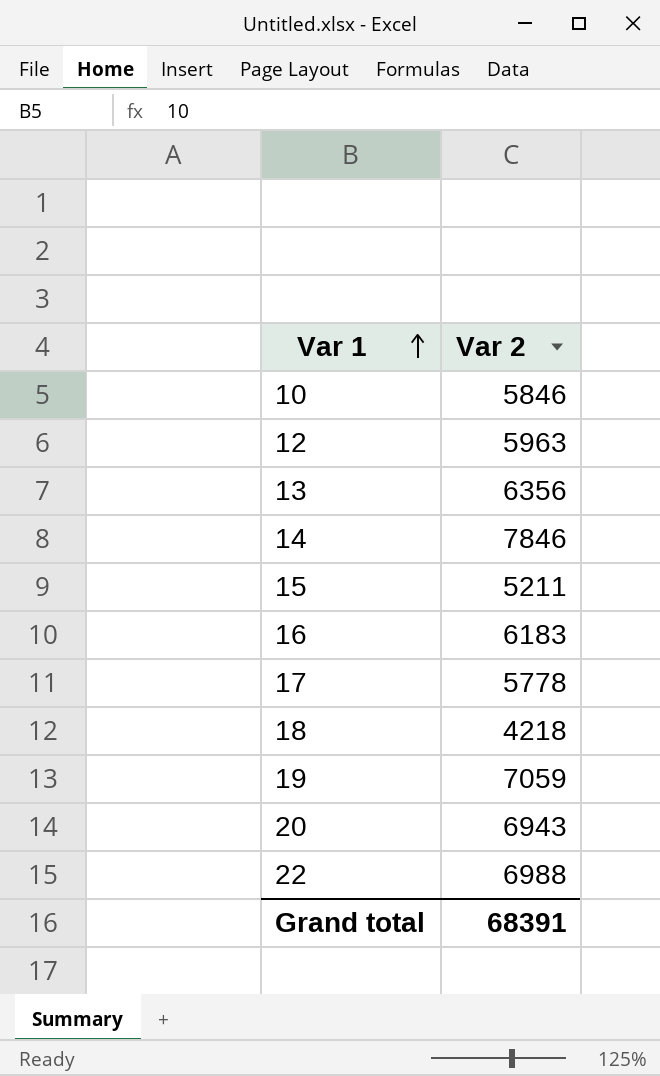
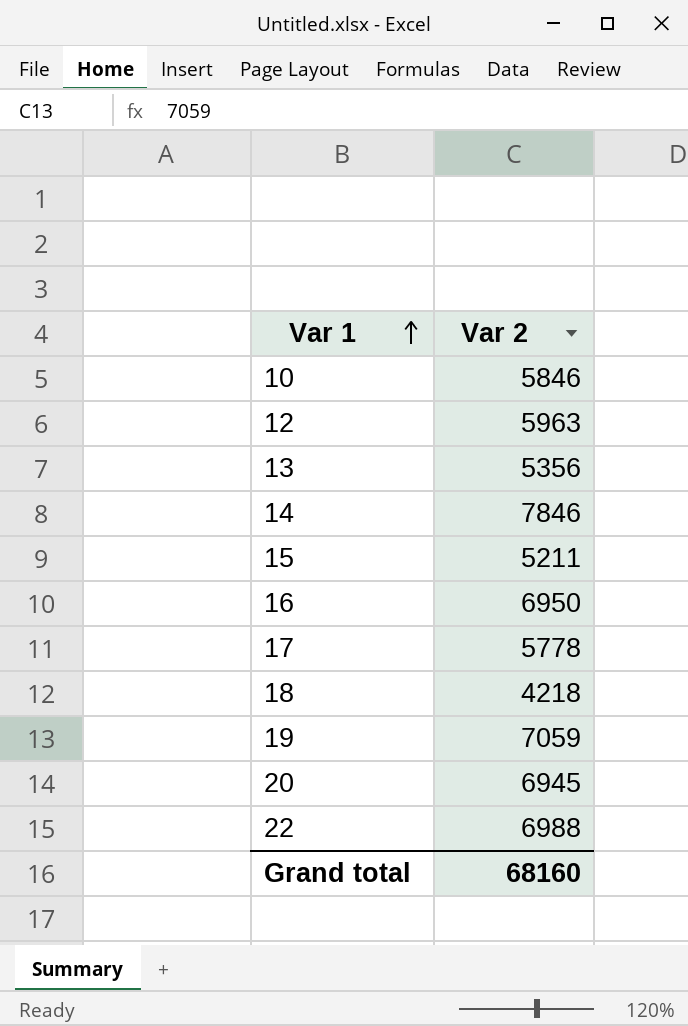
13 | Var 2: 6356 -> 5356
16 | Var 2: 6183 -> 6950
20 | Var 2: 6943 -> 6945
Grand total | Var 2: 68391 -> 68160

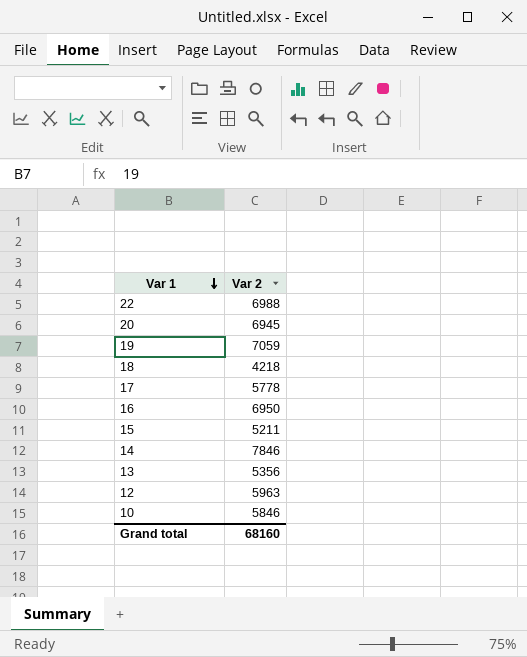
row order: Var 1 ascending -> Var 1 descending

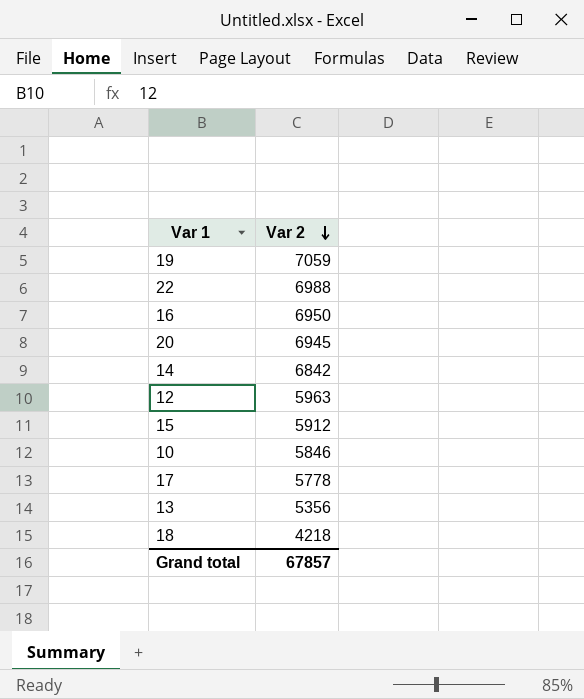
row order: Var 1 descending -> Var 2 descending
14 | Var 2: 7846 -> 6842
15 | Var 2: 5211 -> 5912
Grand total | Var 2: 68160 -> 67857

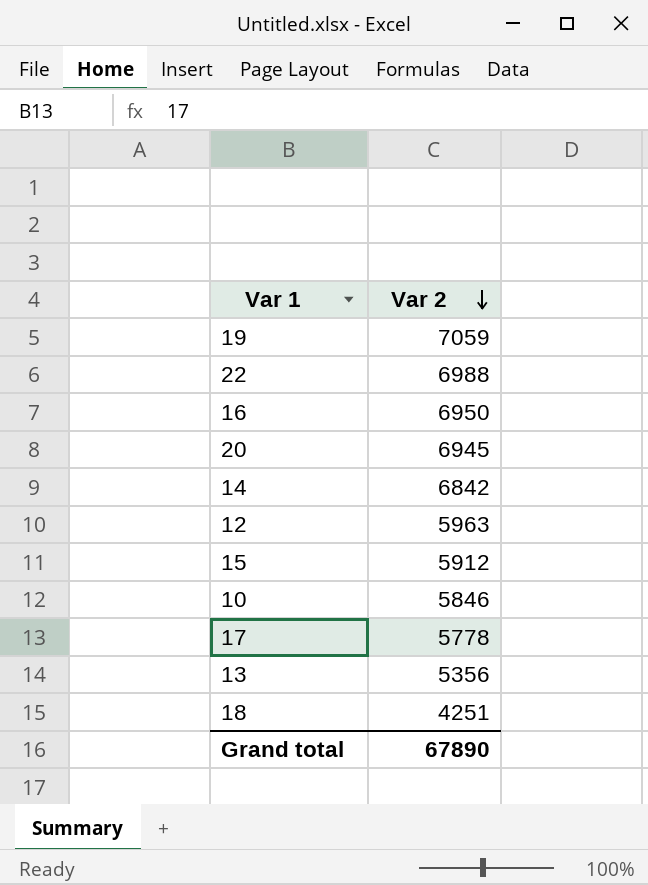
18 | Var 2: 4218 -> 4251
Grand total | Var 2: 67857 -> 67890

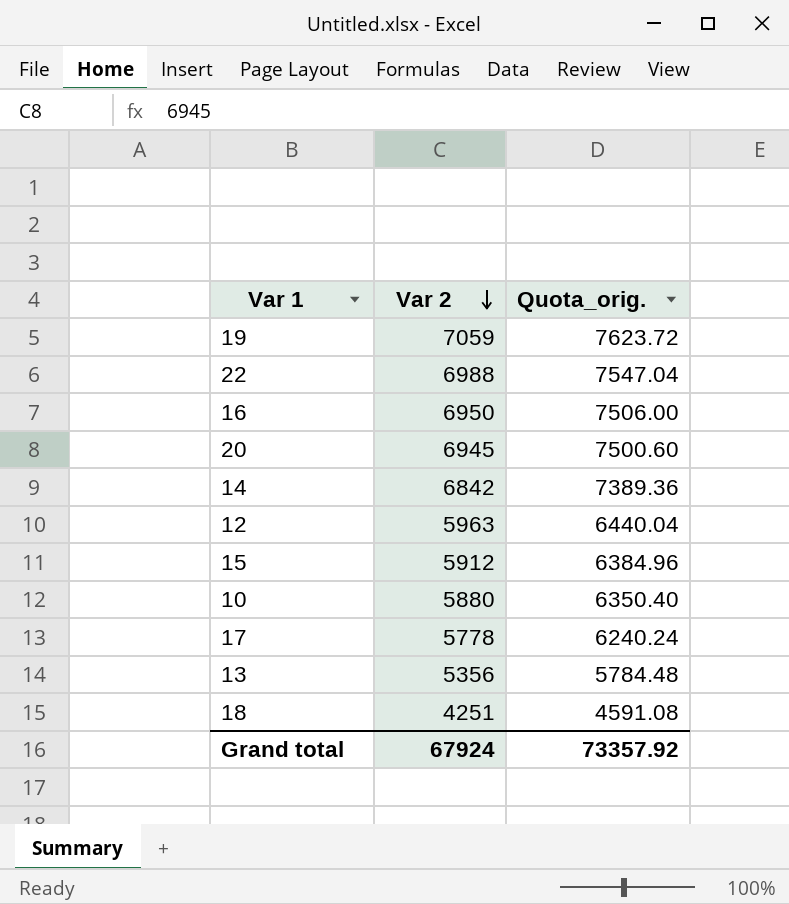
column Quota_orig. | formula: none -> [Var 2] * 1.08
10 | Var 2: 5846 -> 5880
Grand total | Var 2: 67890 -> 67924

